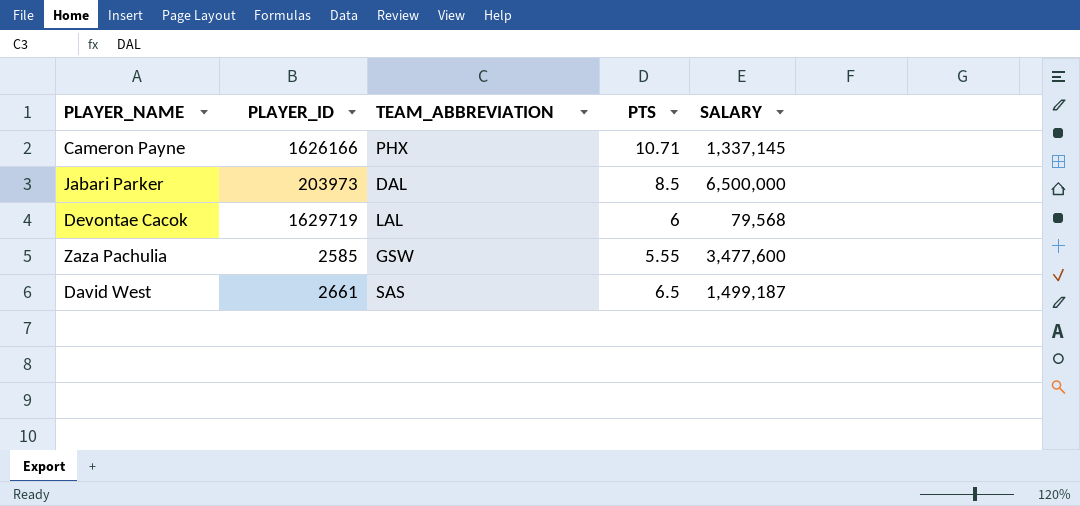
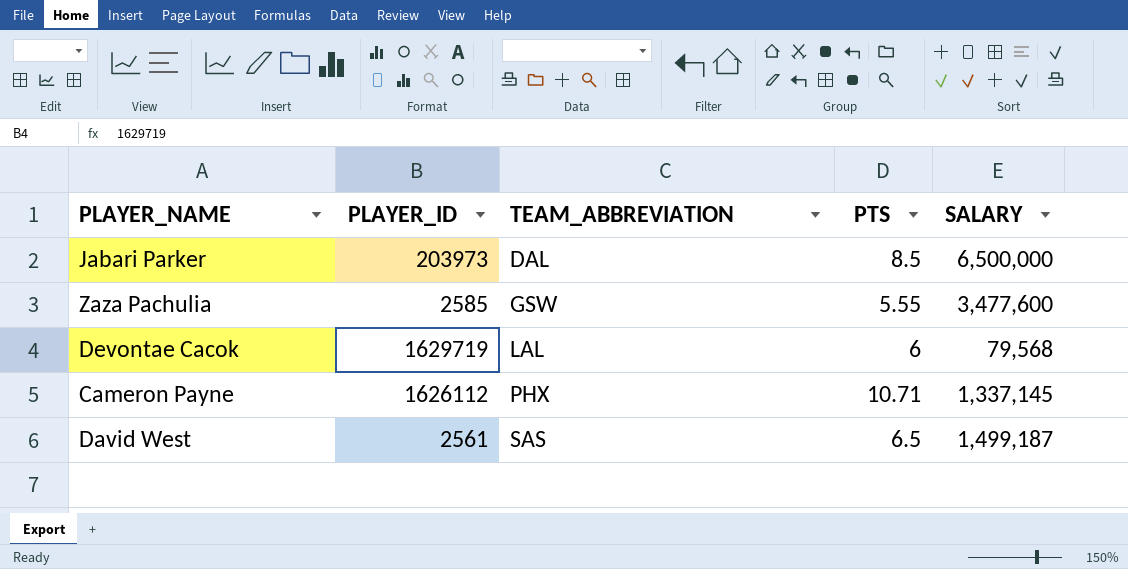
row order: none -> TEAM_ABBREVIATION ascending
Cameron Payne | PLAYER_ID: 1626166 -> 1626112
David West | PLAYER_ID: 2661 -> 2561

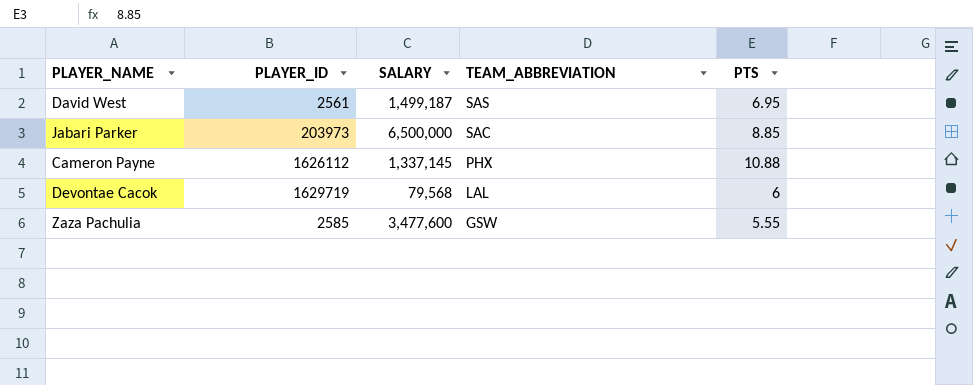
row order: TEAM_ABBREVIATION ascending -> TEAM_ABBREVIATION descending
column SALARY | position: 5 -> 3
David West | PTS: 6.5 -> 6.95
Jabari Parker | TEAM_ABBREVIATION: DAL -> SAC
Jabari Parker | PTS: 8.5 -> 8.85
Cameron Payne | PTS: 10.71 -> 10.88

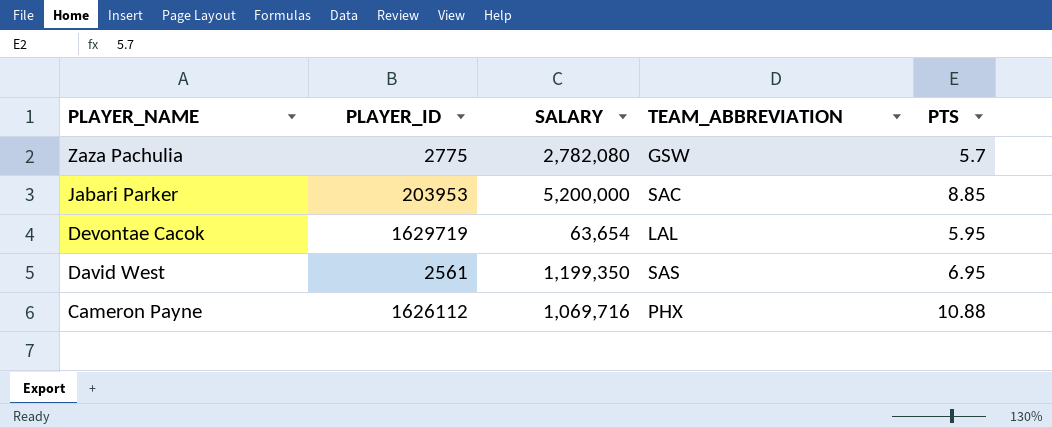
row order: TEAM_ABBREVIATION descending -> PLAYER_NAME descending
Zaza Pachulia | PLAYER_ID: 2585 -> 2775
Zaza Pachulia | SALARY: 3,477,600 -> 2,782,080
Zaza Pachulia | PTS: 5.55 -> 5.7
Jabari Parker | PLAYER_ID: 203973 -> 203953
Jabari Parker | SALARY: 6,500,000 -> 5,200,000
Devontae Cacok | SALARY: 79,568 -> 63,654
Devontae Cacok | PTS: 6 -> 5.95
David West | SALARY: 1,499,187 -> 1,199,350
Cameron Payne | SALARY: 1,337,145 -> 1,069,716

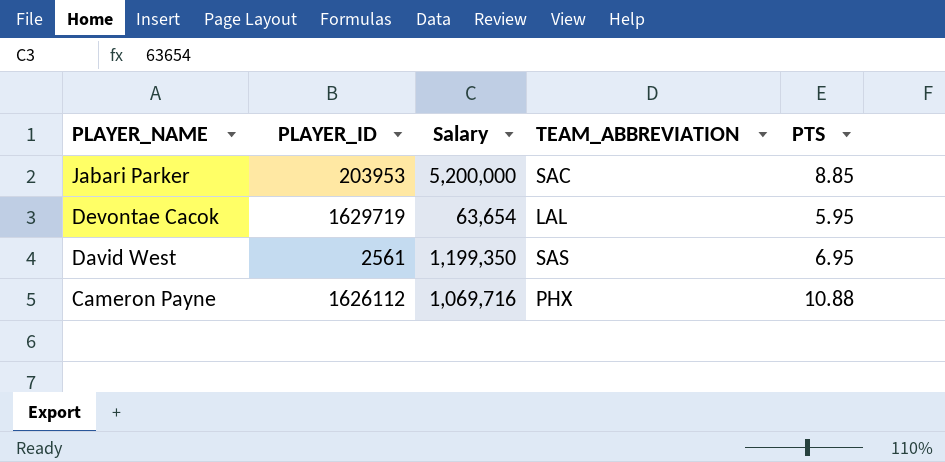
column name: SALARY -> Salary
row Zaza Pachulia: 2775 | 2,782,080 | GSW | 5.7 -> none

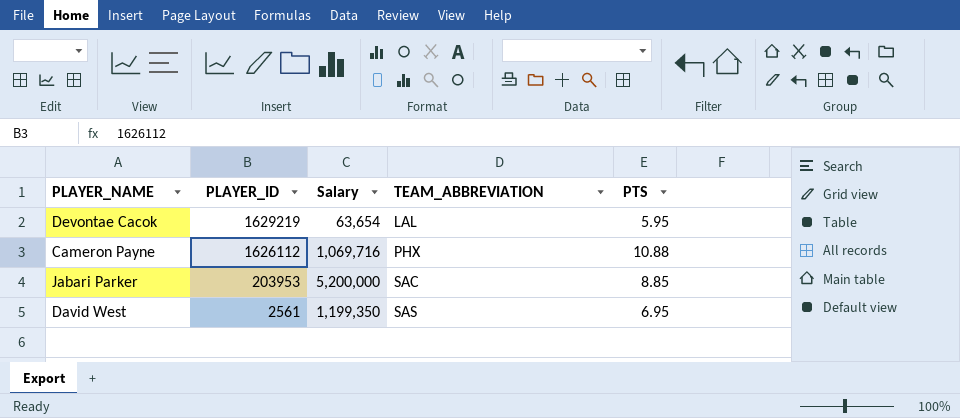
row order: PLAYER_NAME descending -> PLAYER_ID descending
Devontae Cacok | PLAYER_ID: 1629719 -> 1629219

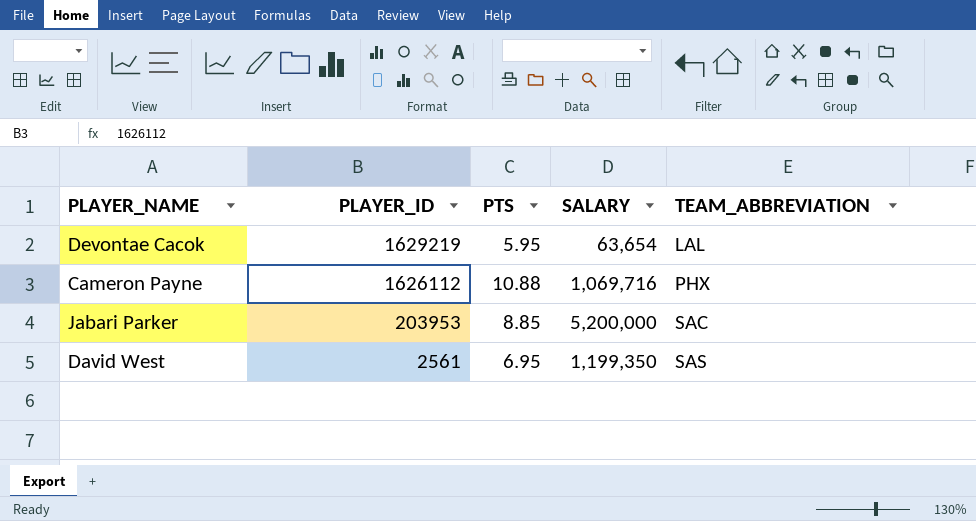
column PTS | position: 5 -> 3
column name: Salary -> SALARY

